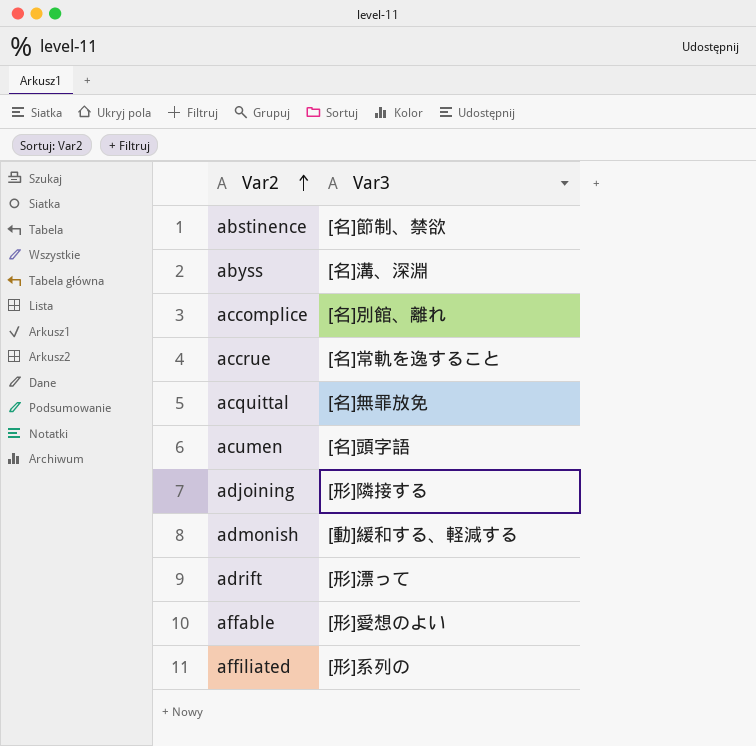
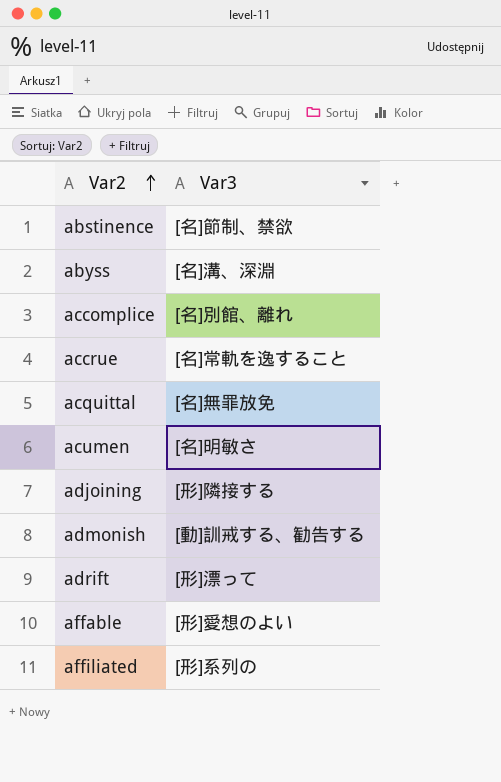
acumen | Var3: [名]頭字語 -> [名]明敏さ
admonish | Var3: [動]緩和する、軽減する -> [動]訓戒する、勧告する

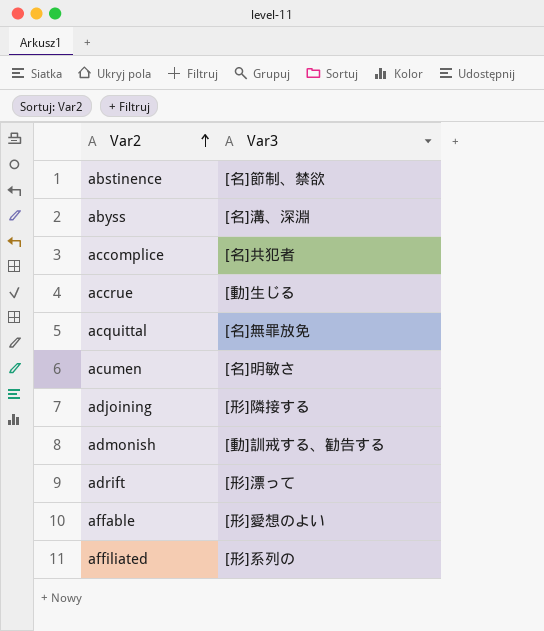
accomplice | Var3: [名]別館、離れ -> [名]共犯者
accrue | Var3: [名]常軌を逸すること -> [動]生じる

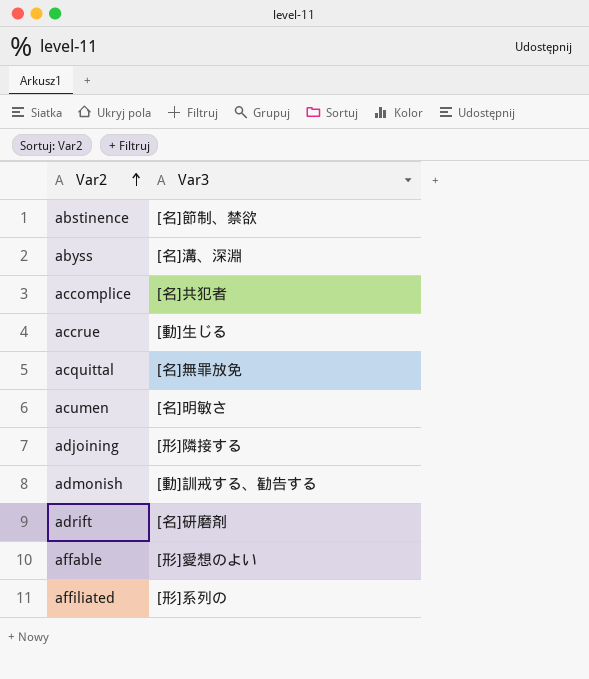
adrift | Var3: [形]漂って -> [名]研磨剤

